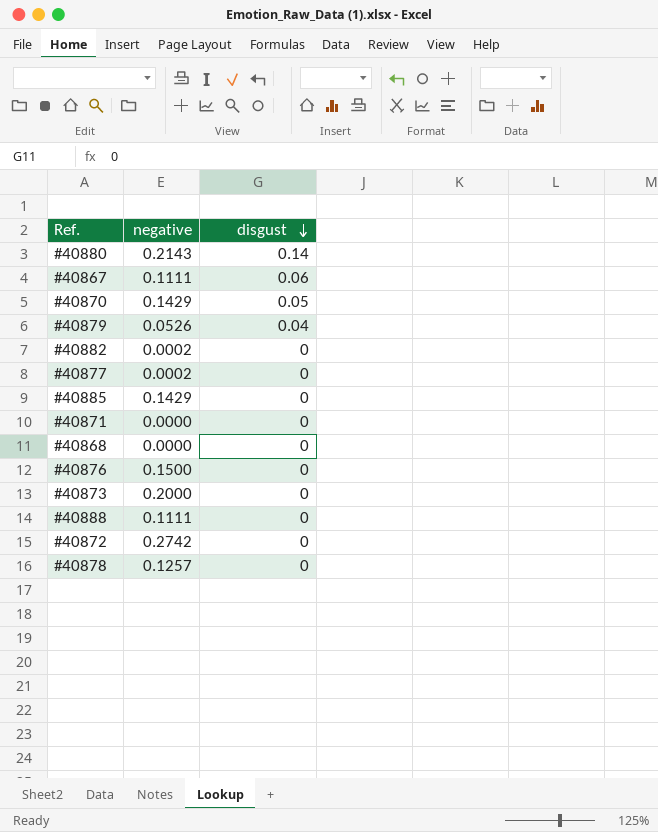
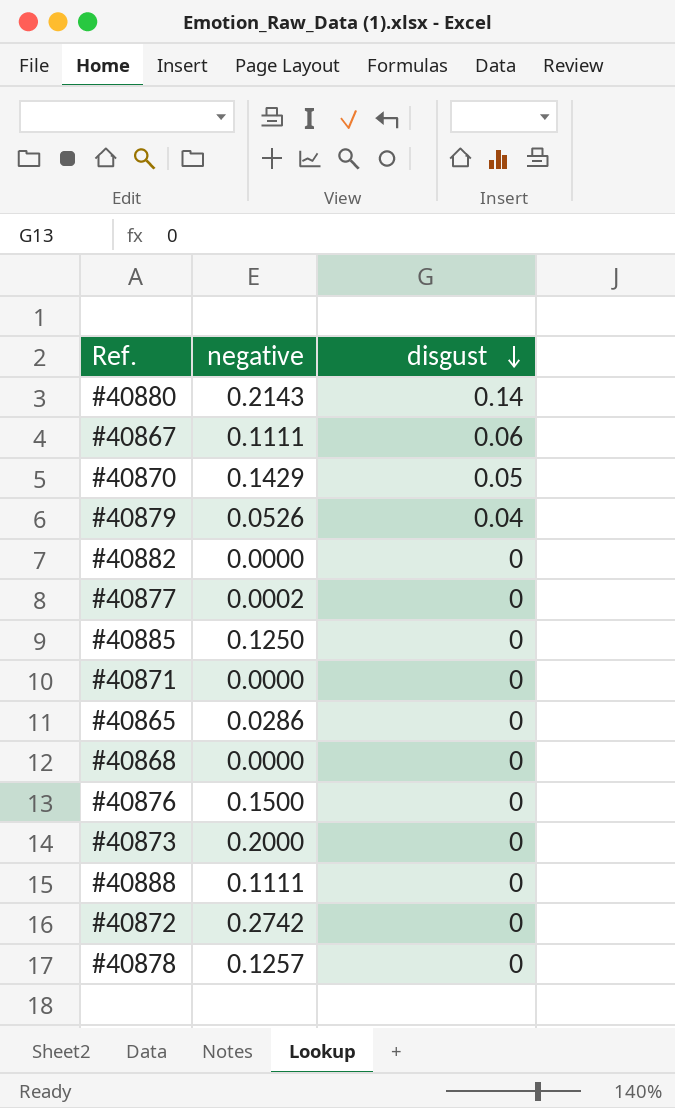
#40882 | negative: 0.0002 -> 0.0000
#40885 | negative: 0.1429 -> 0.1250
row #40865: none -> 0.0286 | 0

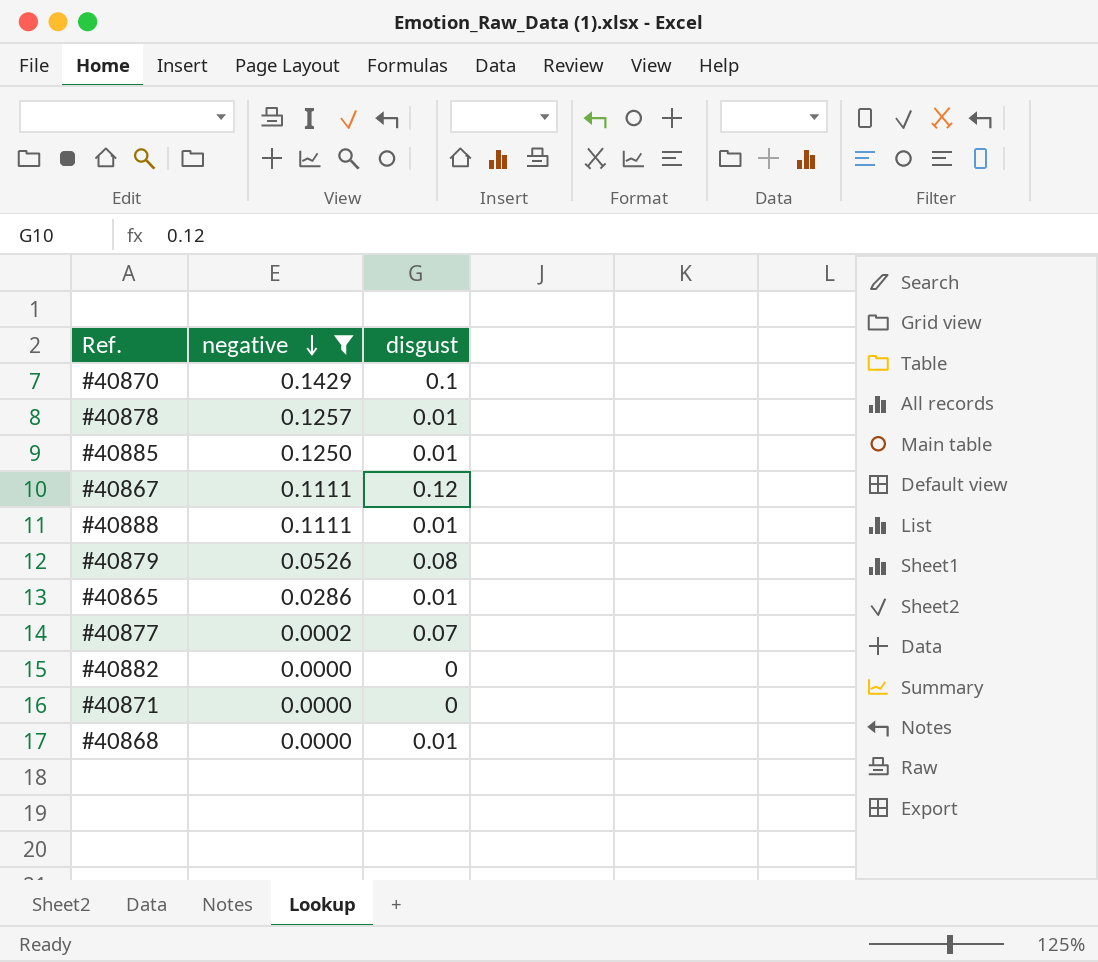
filter: none -> negative <= 0.1429
row order: disgust descending -> negative descending
#40870 | disgust: 0.05 -> 0.1
#40878 | disgust: 0 -> 0.01
#40885 | disgust: 0 -> 0.01
#40867 | disgust: 0.06 -> 0.12
#40888 | disgust: 0 -> 0.01
#40879 | disgust: 0.04 -> 0.08
#40865 | disgust: 0 -> 0.01
#40877 | disgust: 0 -> 0.07
#40868 | disgust: 0 -> 0.01

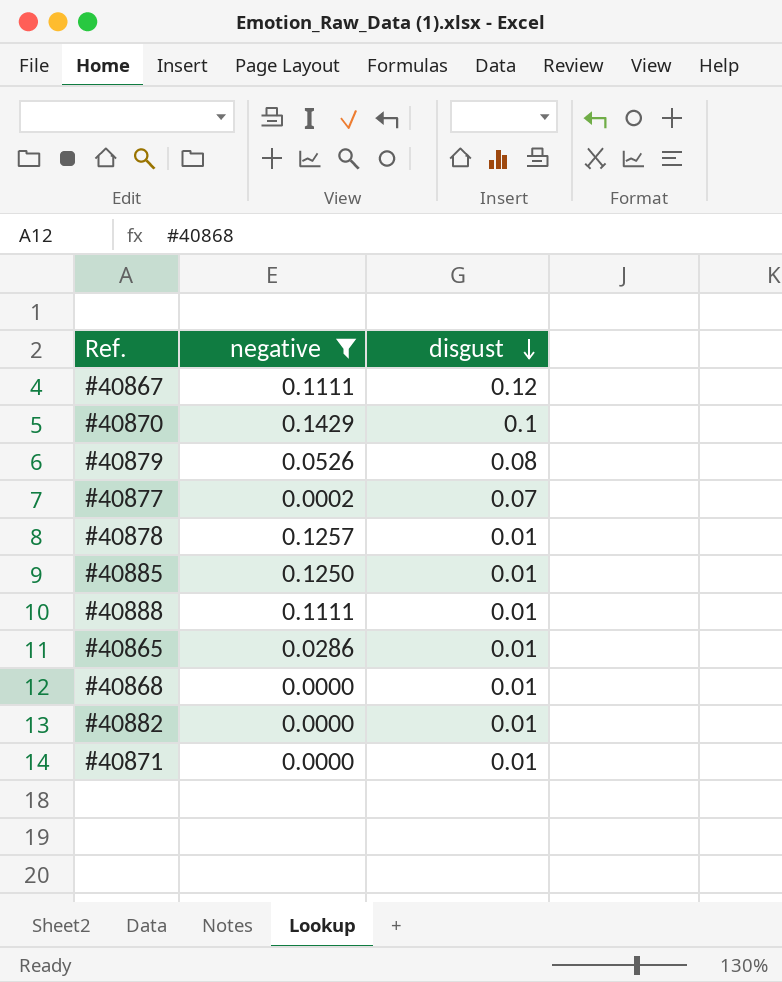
row order: negative descending -> disgust descending
#40882 | disgust: 0 -> 0.01
#40871 | disgust: 0 -> 0.01

